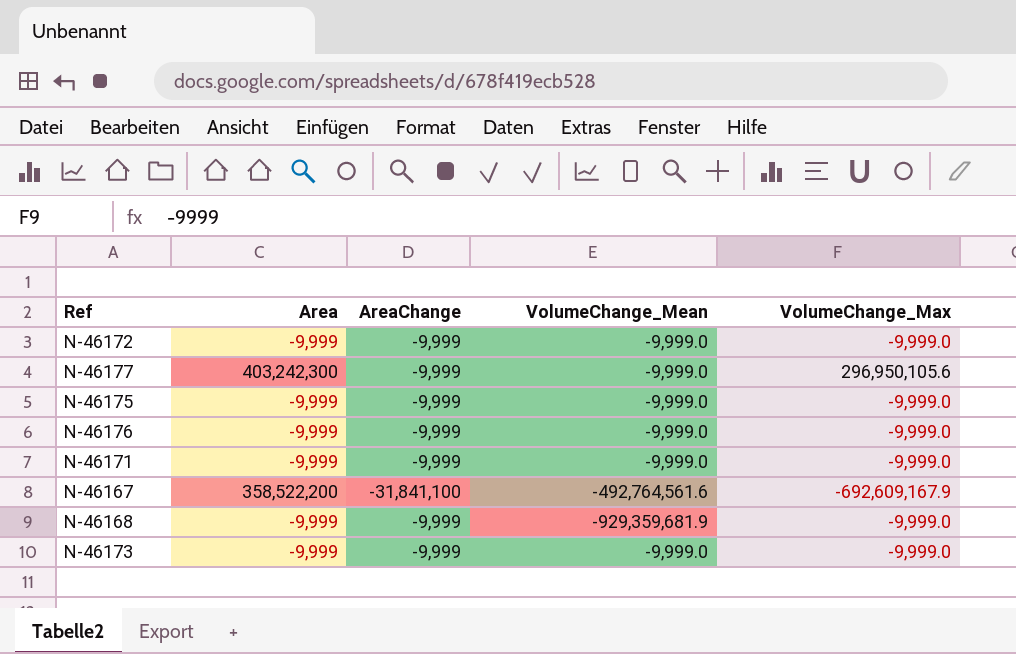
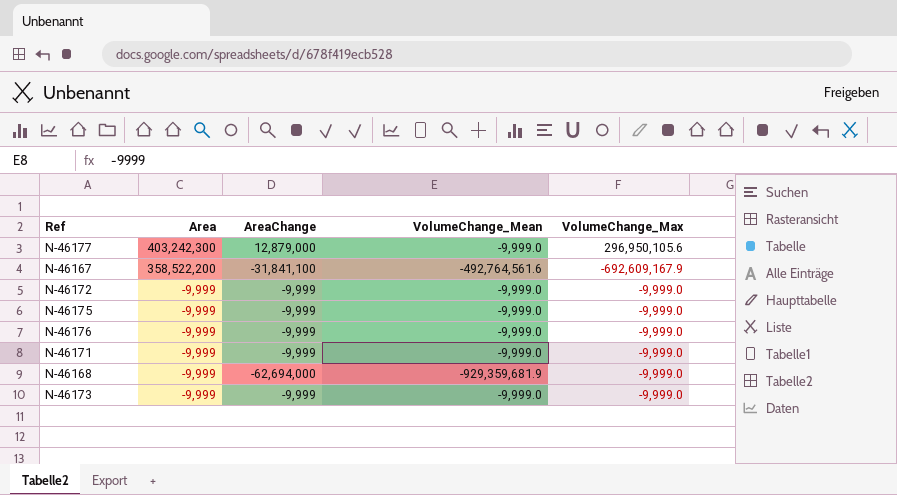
row order: none -> Area descending
N-46177 | AreaChange: -9,999 -> 12,879,000
N-46168 | AreaChange: -9,999 -> -62,694,000

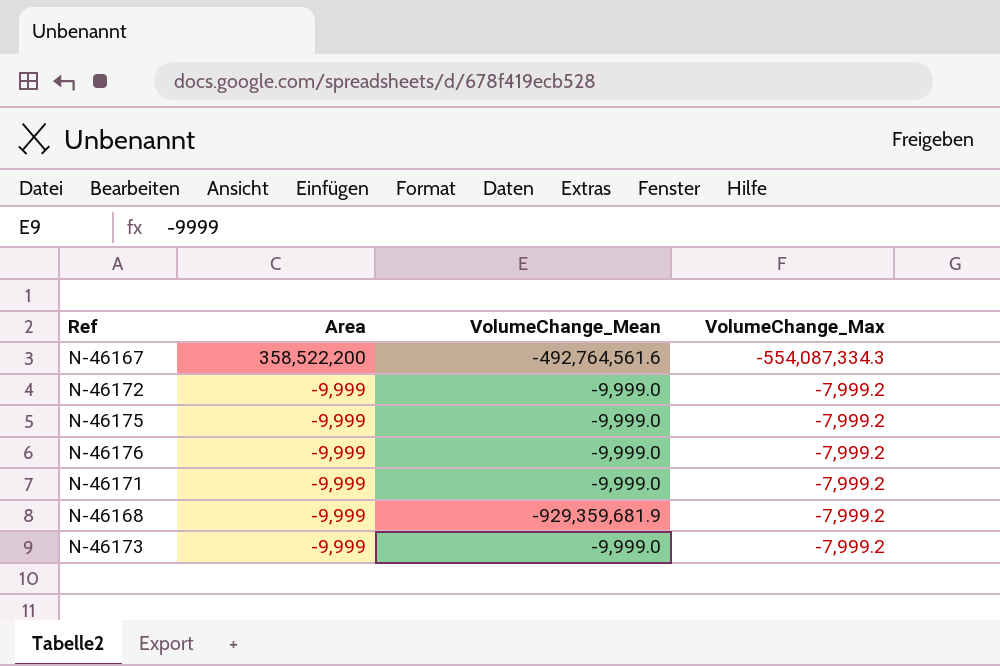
column AreaChange | position: 3 -> none
row N-46177: 403,242,300 | 12,879,000 | -9,999.0 | 296,950,105.6 -> none
N-46167 | VolumeChange_Max: -692,609,167.9 -> -554,087,334.3
N-46172 | VolumeChange_Max: -9,999.0 -> -7,999.2
N-46175 | VolumeChange_Max: -9,999.0 -> -7,999.2
N-46176 | VolumeChange_Max: -9,999.0 -> -7,999.2
N-46171 | VolumeChange_Max: -9,999.0 -> -7,999.2
N-46168 | VolumeChange_Max: -9,999.0 -> -7,999.2
N-46173 | VolumeChange_Max: -9,999.0 -> -7,999.2

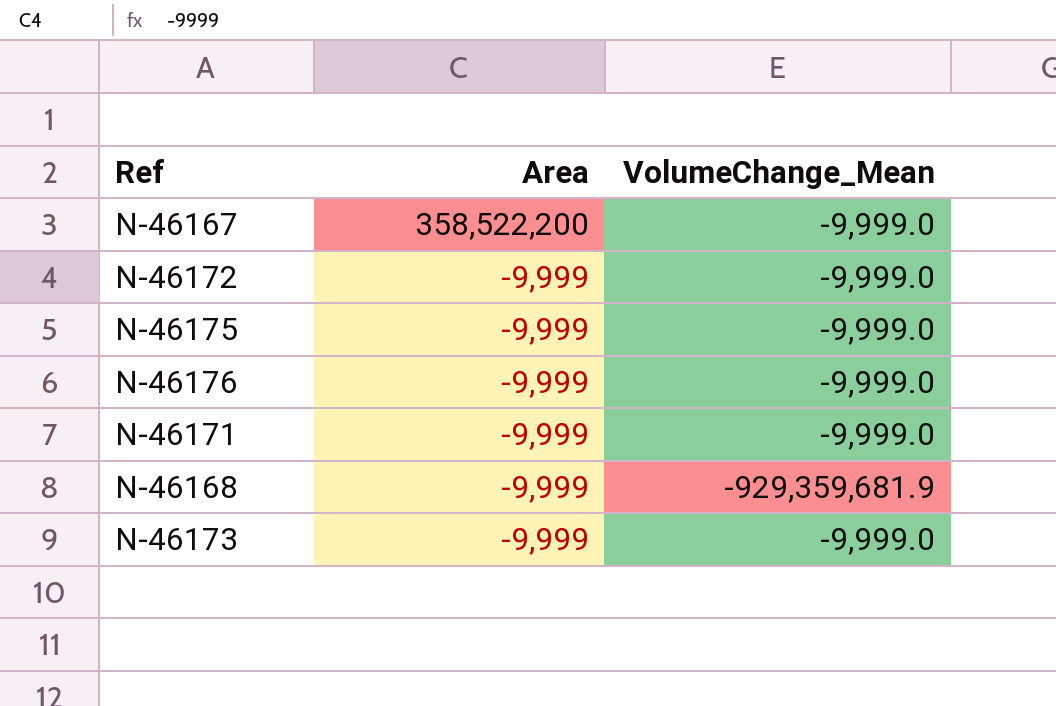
column VolumeChange_Max | position: 4 -> none
N-46167 | VolumeChange_Mean: -492,764,561.6 -> -9,999.0

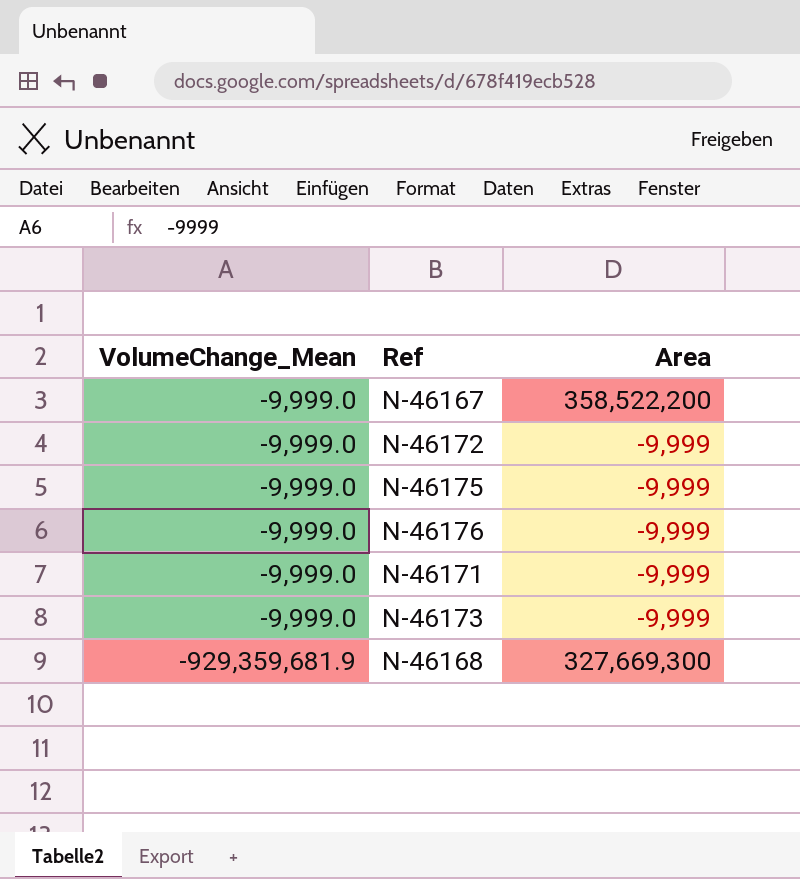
row order: Area descending -> VolumeChange_Mean descending
column VolumeChange_Mean | position: 3 -> 1
N-46168 | Area: -9,999 -> 327,669,300

